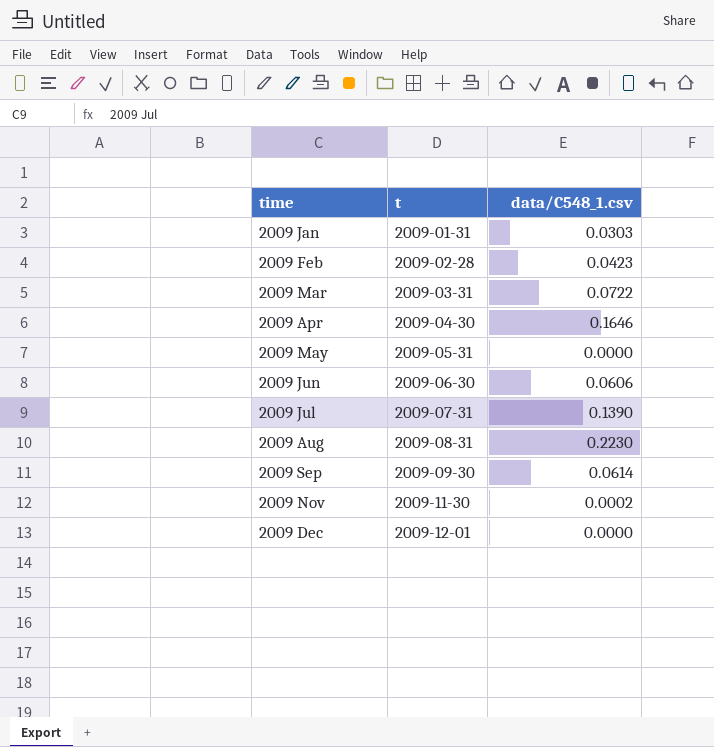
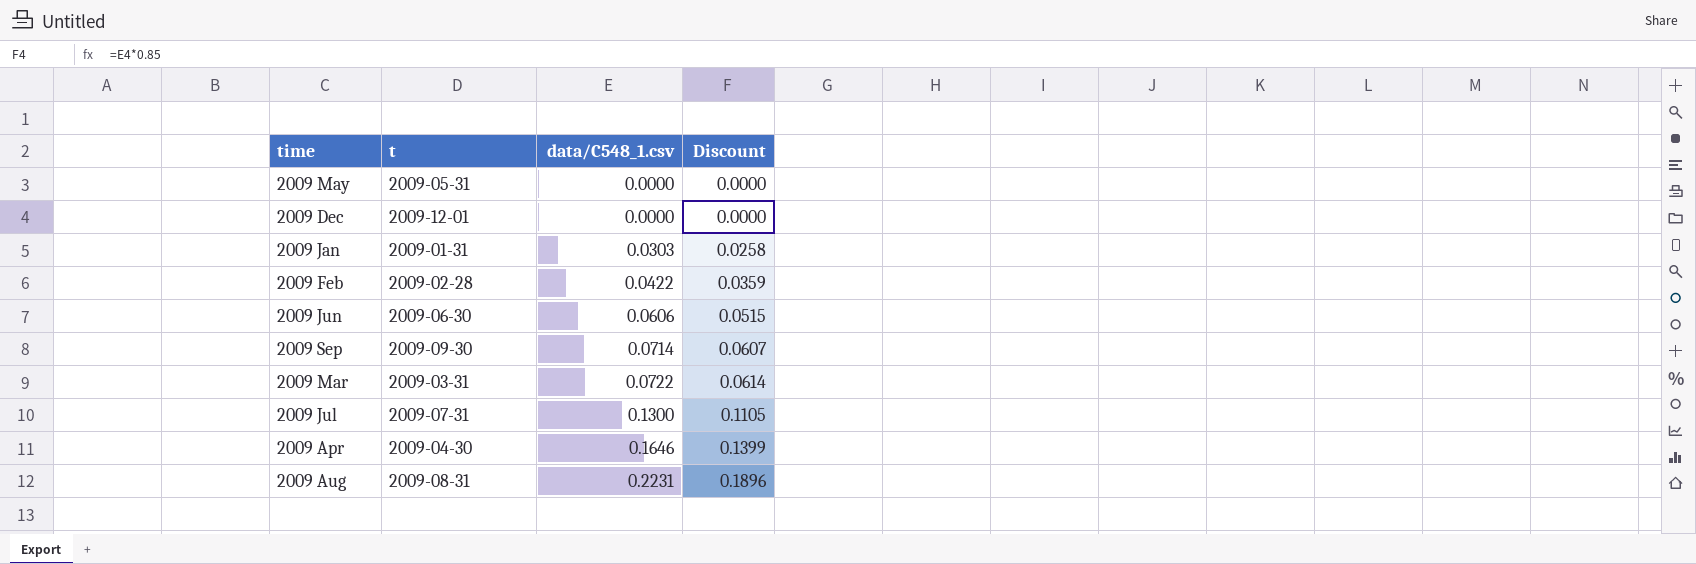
row order: time ascending -> data/C548_1.csv ascending
column Discount | formula: none -> [data/C548_1.csv] * 0.85
row 2009 Nov: 2009-11-30 | 0.0002 -> none
2009 Feb | data/C548_1.csv: 0.0423 -> 0.0422
2009 Sep | data/C548_1.csv: 0.0614 -> 0.0714
2009 Jul | data/C548_1.csv: 0.1390 -> 0.1300
2009 Aug | data/C548_1.csv: 0.2230 -> 0.2231

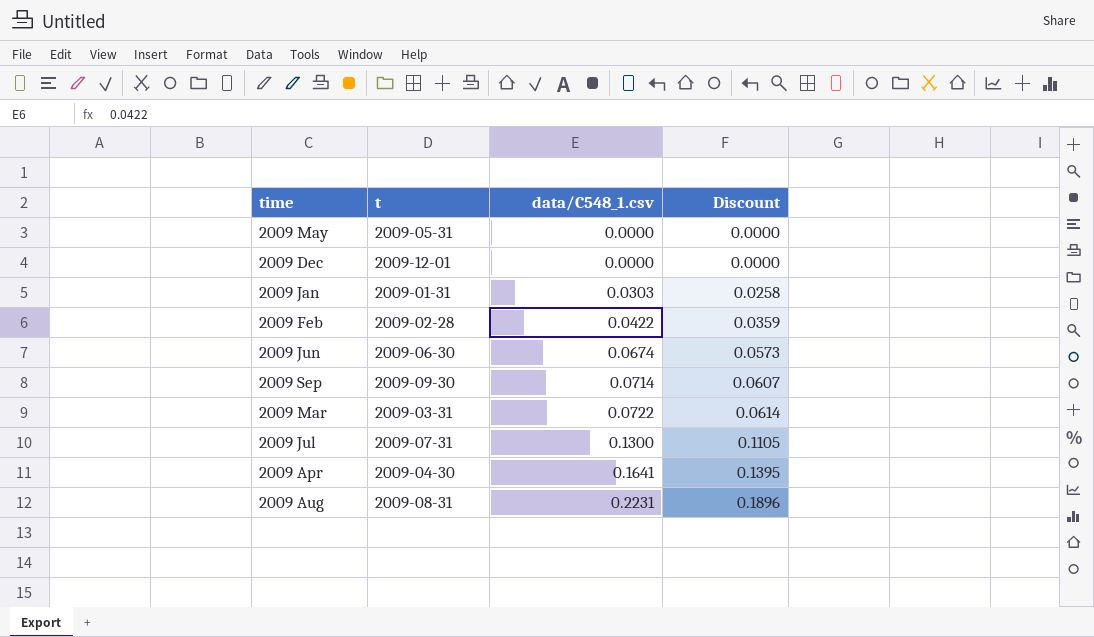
2009 Jun | data/C548_1.csv: 0.0606 -> 0.0674
2009 Jun | Discount: 0.0515 -> 0.0573
2009 Apr | data/C548_1.csv: 0.1646 -> 0.1641
2009 Apr | Discount: 0.1399 -> 0.1395

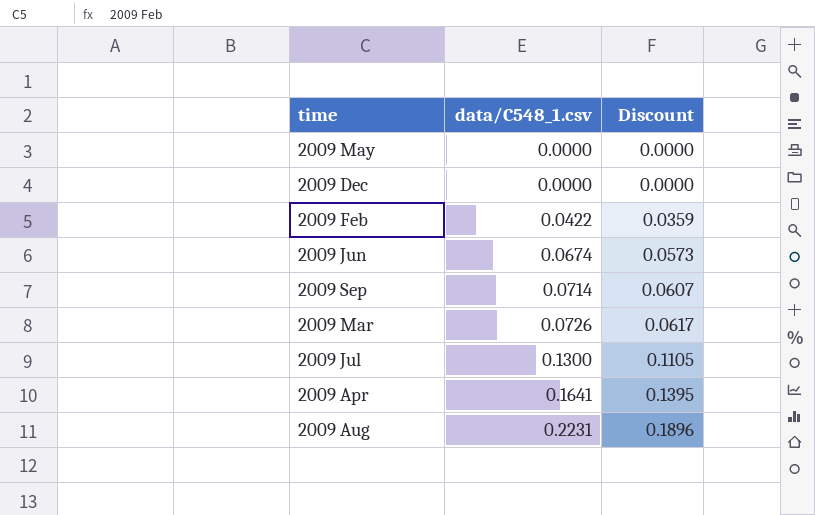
column t | position: 2 -> none
row 2009 Jan: 2009-01-31 | 0.0303 | 0.0258 -> none
2009 Mar | data/C548_1.csv: 0.0722 -> 0.0726
2009 Mar | Discount: 0.0614 -> 0.0617

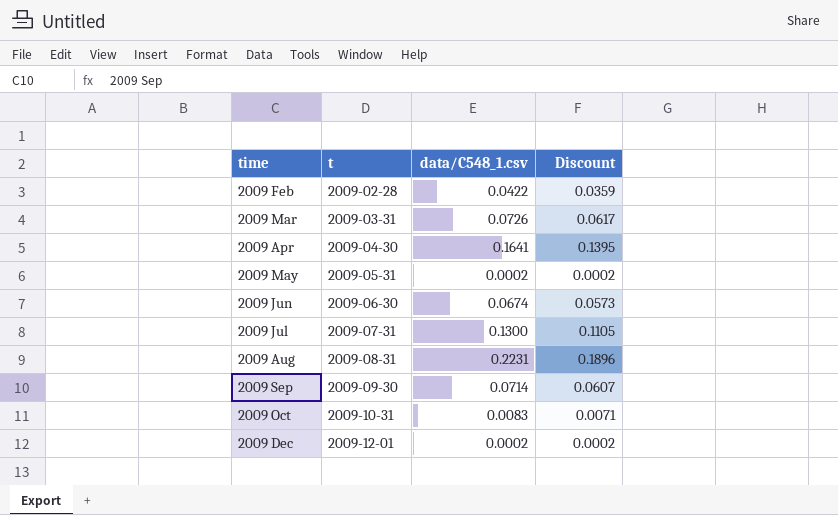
row order: data/C548_1.csv ascending -> time ascending
column t | position: none -> 2
2009 May | data/C548_1.csv: 0.0000 -> 0.0002
2009 May | Discount: 0.0000 -> 0.0002
row 2009 Oct: none -> 2009-10-31 | 0.0083 | 0.0071
2009 Dec | data/C548_1.csv: 0.0000 -> 0.0002
2009 Dec | Discount: 0.0000 -> 0.0002

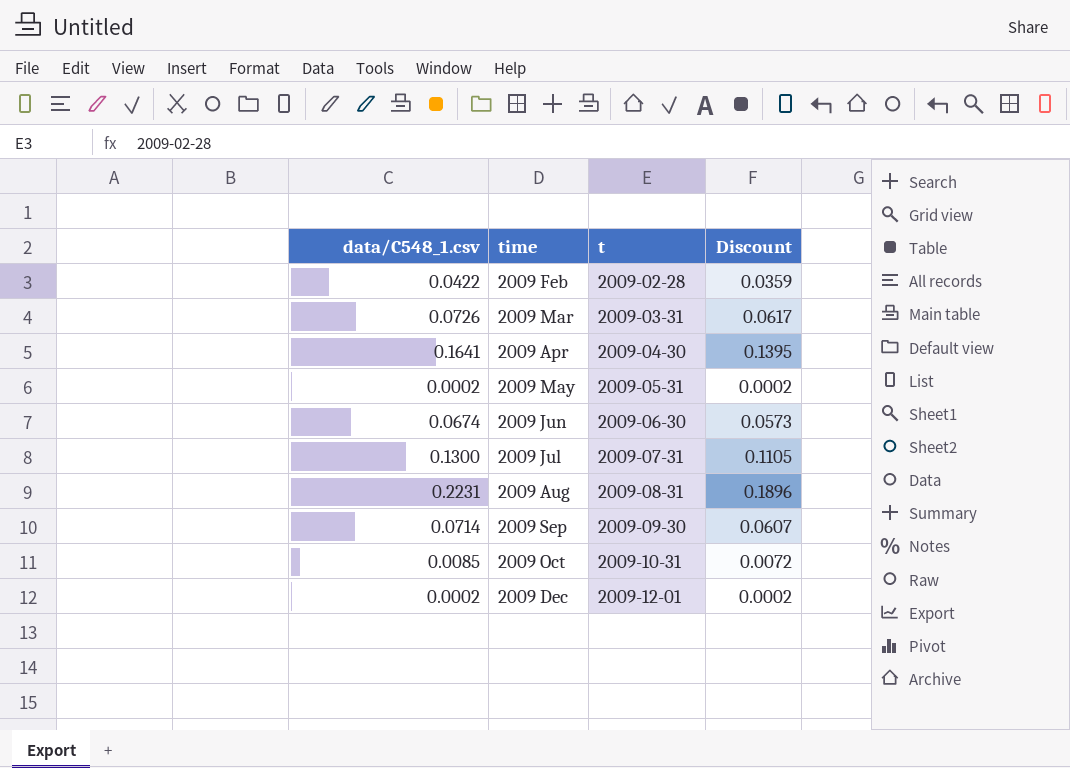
column data/C548_1.csv | position: 3 -> 1
2009 Oct | data/C548_1.csv: 0.0083 -> 0.0085
2009 Oct | Discount: 0.0071 -> 0.0072

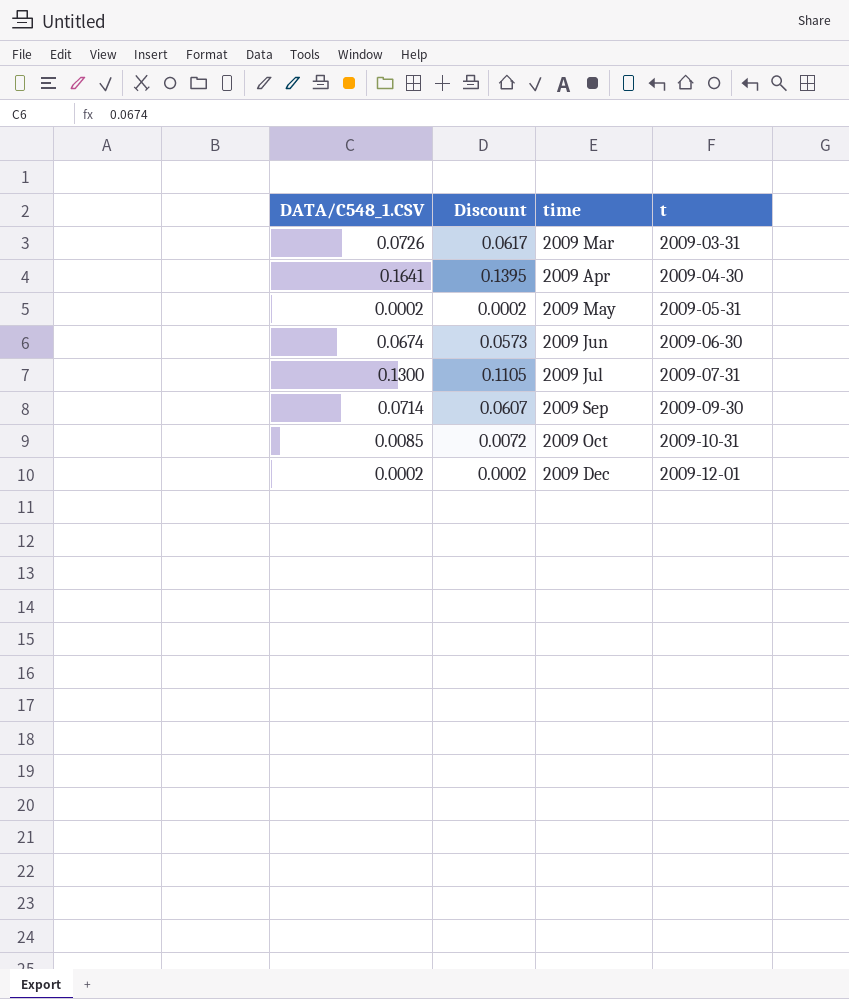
column name: data/C548_1.csv -> DATA/C548_1.CSV
column Discount | position: 4 -> 2
row 2009 Feb: 0.0422 | 2009-02-28 | 0.0359 -> none
row 2009 Aug: 0.2231 | 2009-08-31 | 0.1896 -> none

